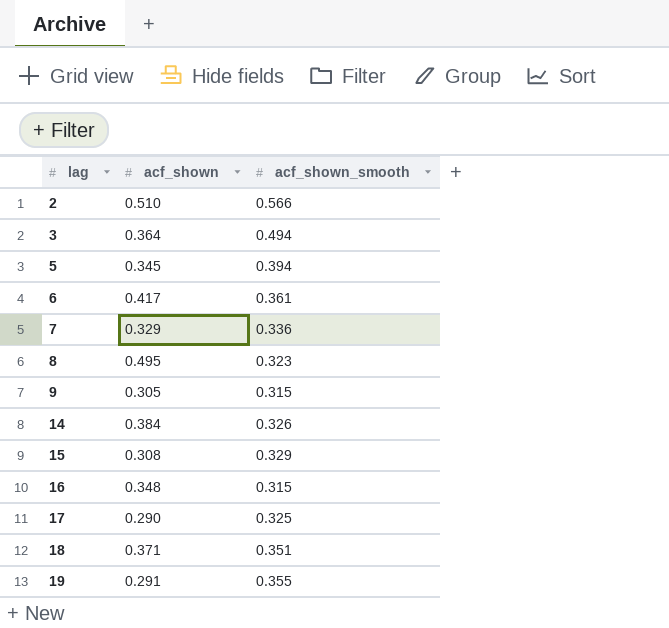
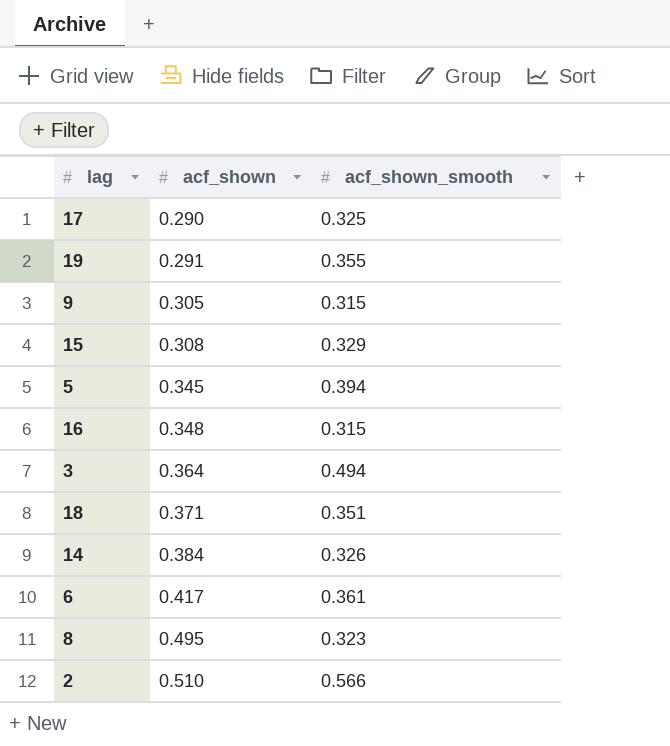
row order: lag ascending -> acf_shown ascending
row 7: 0.329 | 0.336 -> none

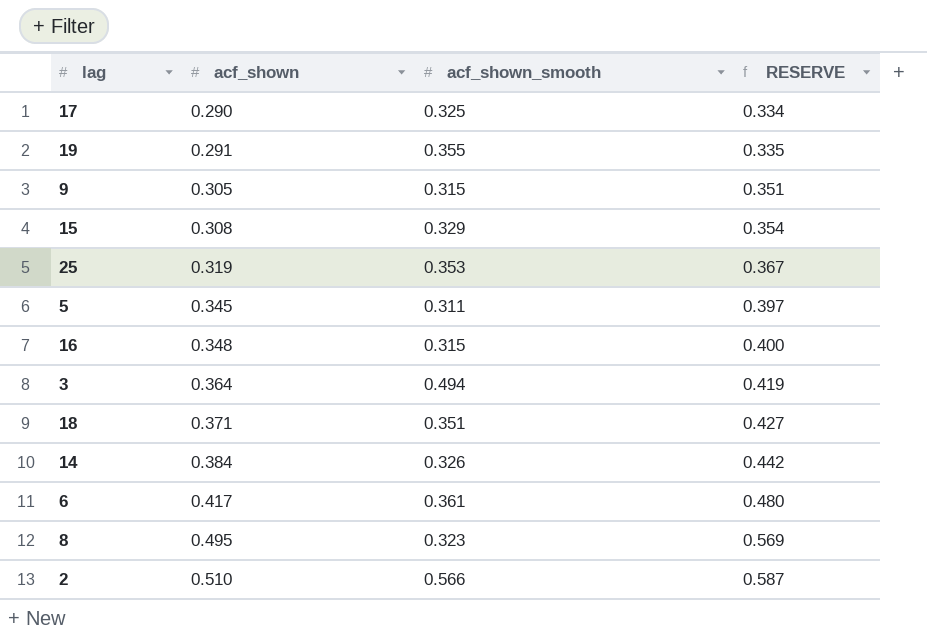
column RESERVE | formula: none -> [acf_shown] * 1.15
row 25: none -> 0.319 | 0.353 | 0.367
5 | acf_shown_smooth: 0.394 -> 0.311

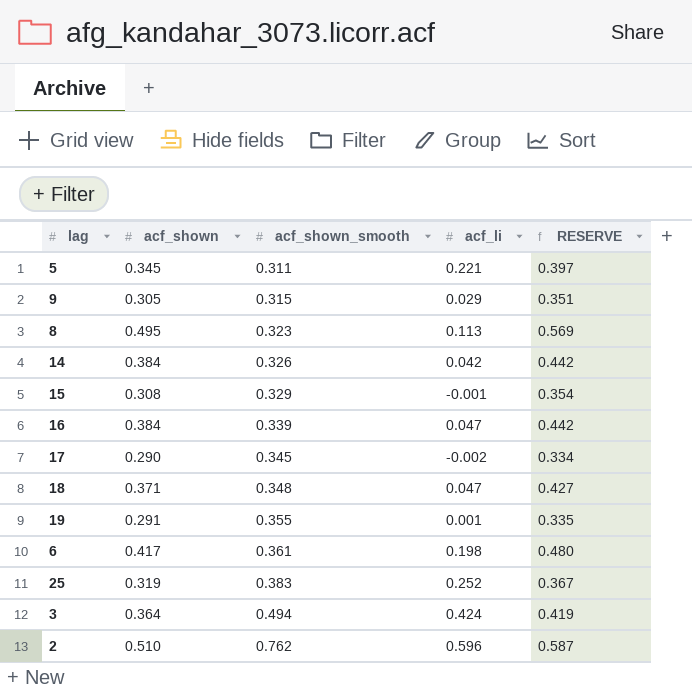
row order: acf_shown ascending -> acf_shown_smooth ascending
column acf_li | position: none -> 4
16 | acf_shown: 0.348 -> 0.384
16 | acf_shown_smooth: 0.315 -> 0.339
16 | RESERVE: 0.400 -> 0.442
17 | acf_shown_smooth: 0.325 -> 0.345
18 | acf_shown_smooth: 0.351 -> 0.348
25 | acf_shown_smooth: 0.353 -> 0.383
2 | acf_shown_smooth: 0.566 -> 0.762

